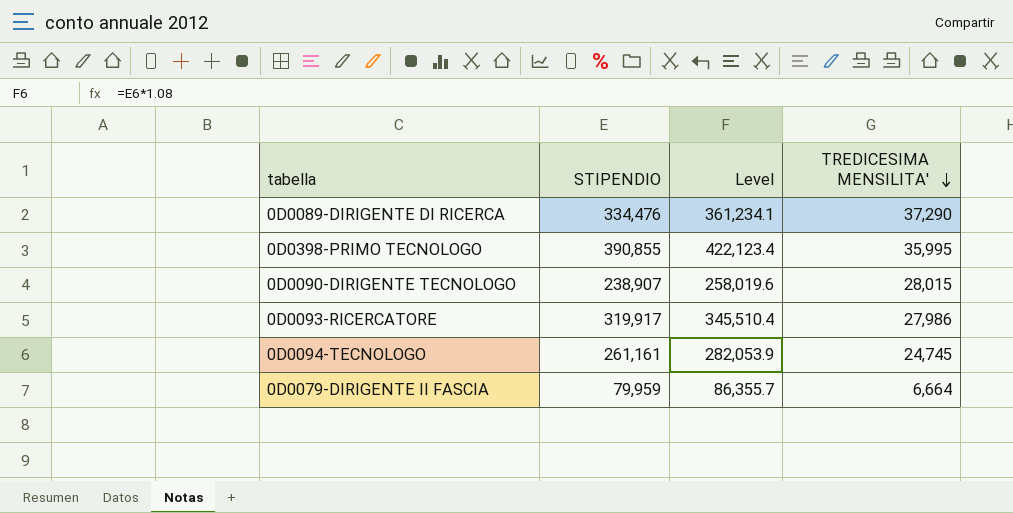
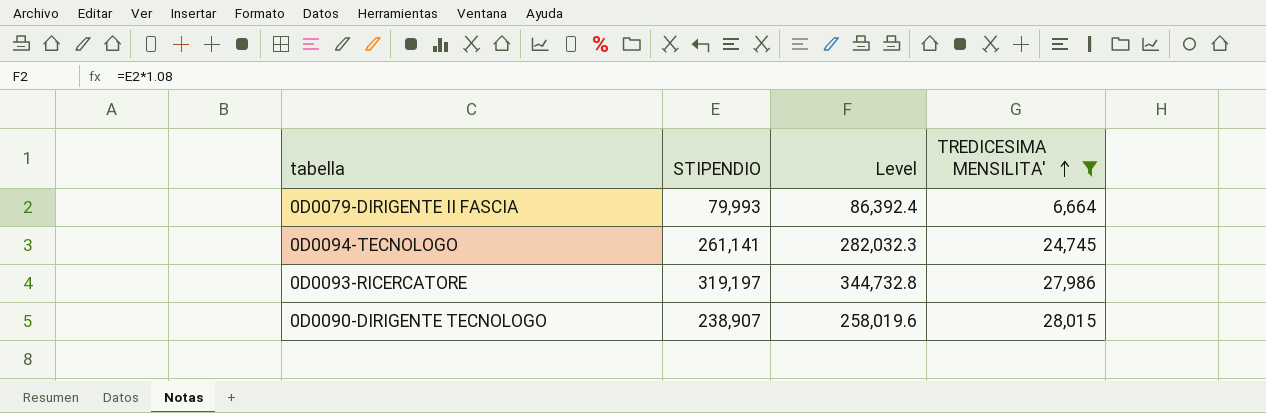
filter: none -> TREDICESIMA MENSILITA' <= 28,015
row order: TREDICESIMA MENSILITA' descending -> TREDICESIMA MENSILITA' ascending
0D0079-DIRIGENTE II FASCIA | STIPENDIO: 79,959 -> 79,993
0D0079-DIRIGENTE II FASCIA | Level: 86,355.7 -> 86,392.4
0D0094-TECNOLOGO | STIPENDIO: 261,161 -> 261,141
0D0094-TECNOLOGO | Level: 282,053.9 -> 282,032.3
0D0093-RICERCATORE | STIPENDIO: 319,917 -> 319,197
0D0093-RICERCATORE | Level: 345,510.4 -> 344,732.8

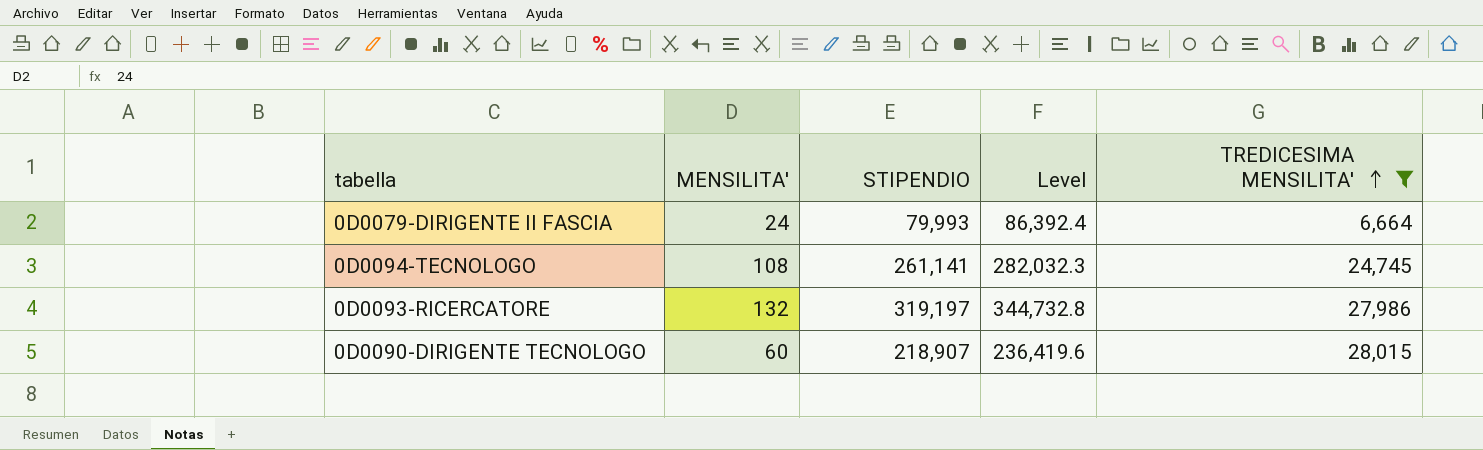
column MENSILITA' | position: none -> 2
0D0090-DIRIGENTE TECNOLOGO | STIPENDIO: 238,907 -> 218,907
0D0090-DIRIGENTE TECNOLOGO | Level: 258,019.6 -> 236,419.6

